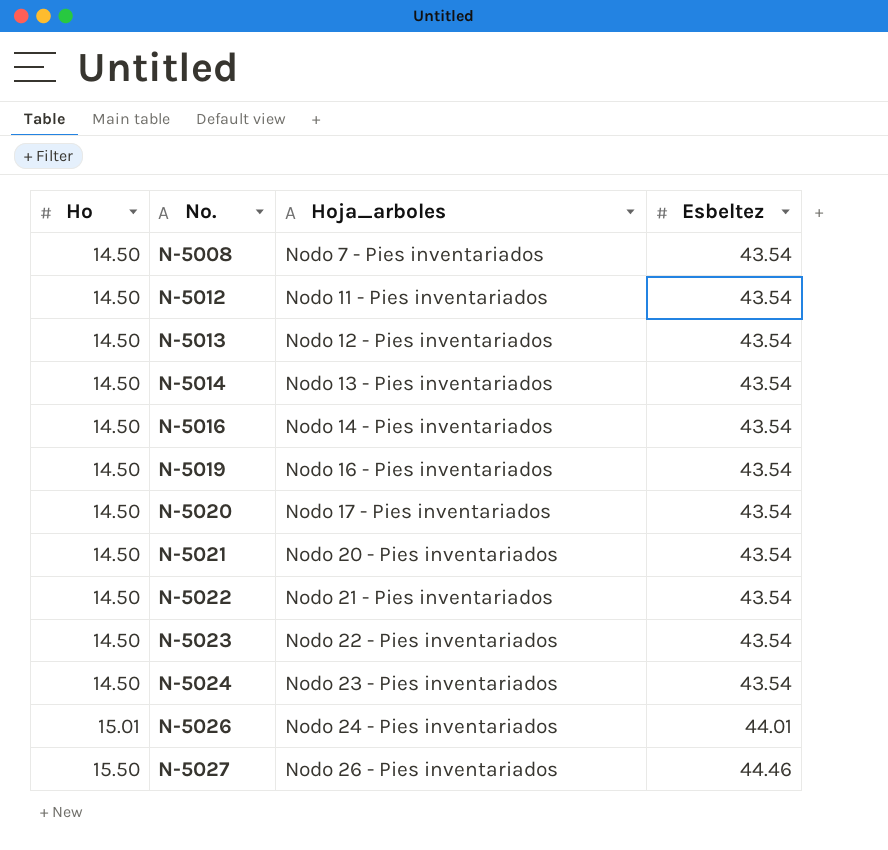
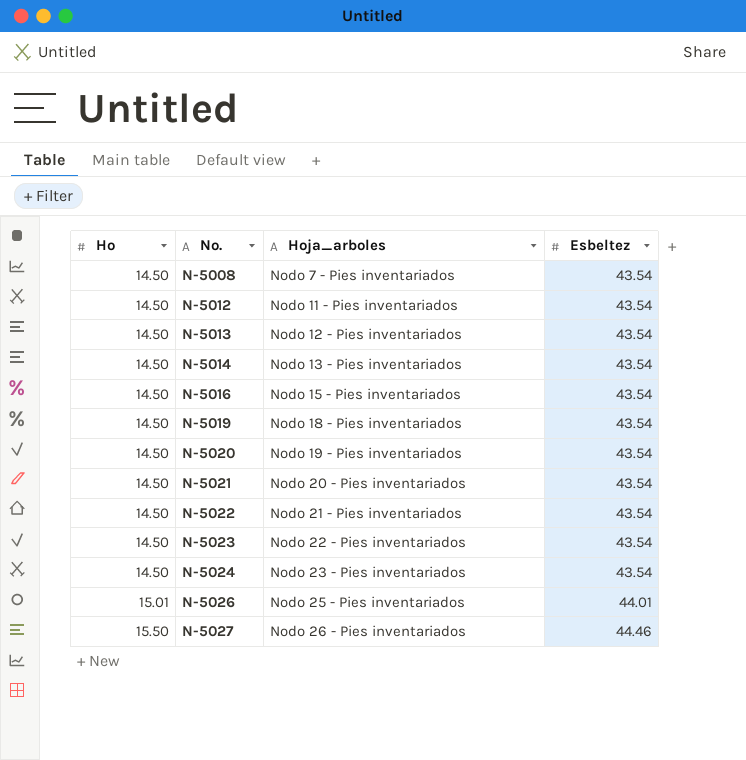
N-5016 | Hoja_arboles: Nodo 14 - Pies inventariados -> Nodo 15 - Pies inventariados
N-5019 | Hoja_arboles: Nodo 16 - Pies inventariados -> Nodo 18 - Pies inventariados
N-5020 | Hoja_arboles: Nodo 17 - Pies inventariados -> Nodo 19 - Pies inventariados
N-5026 | Hoja_arboles: Nodo 24 - Pies inventariados -> Nodo 25 - Pies inventariados

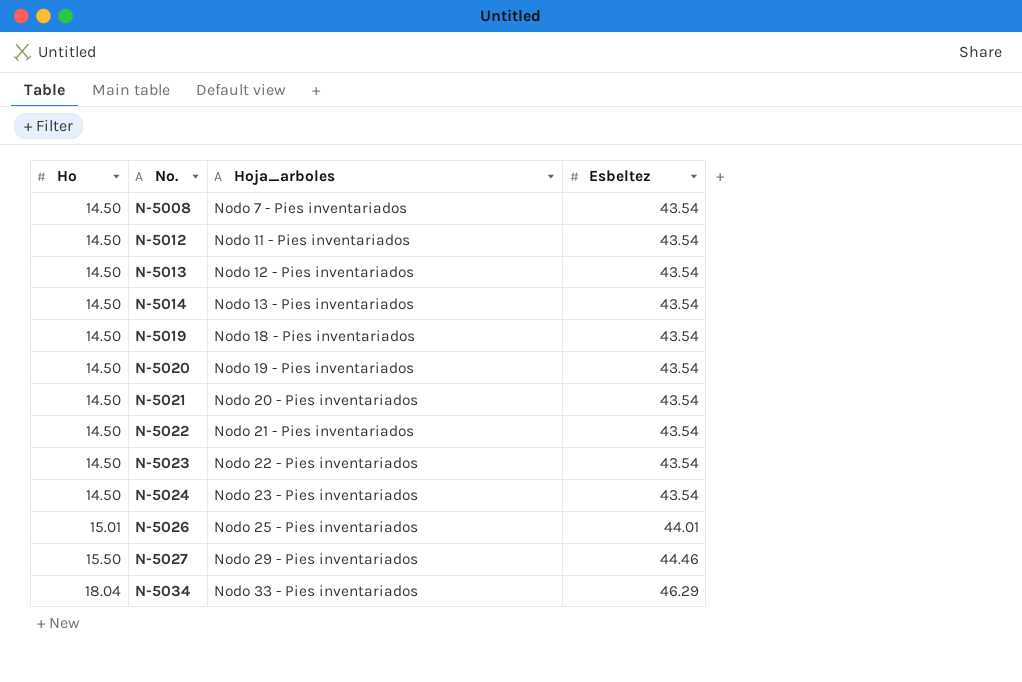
row N-5016: 14.50 | Nodo 15 - Pies inventariados | 43.54 -> none
N-5027 | Hoja_arboles: Nodo 26 - Pies inventariados -> Nodo 29 - Pies inventariados
row N-5034: none -> 18.04 | Nodo 33 - Pies inventariados | 46.29

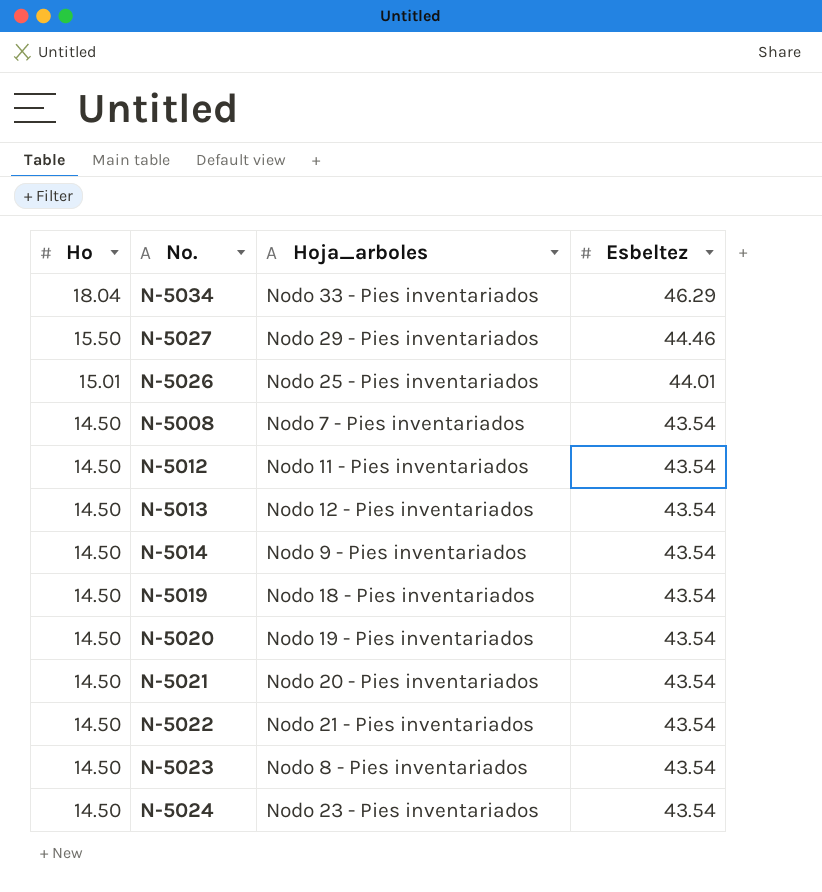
row order: Ho ascending -> Ho descending
N-5014 | Hoja_arboles: Nodo 13 - Pies inventariados -> Nodo 9 - Pies inventariados
N-5023 | Hoja_arboles: Nodo 22 - Pies inventariados -> Nodo 8 - Pies inventariados

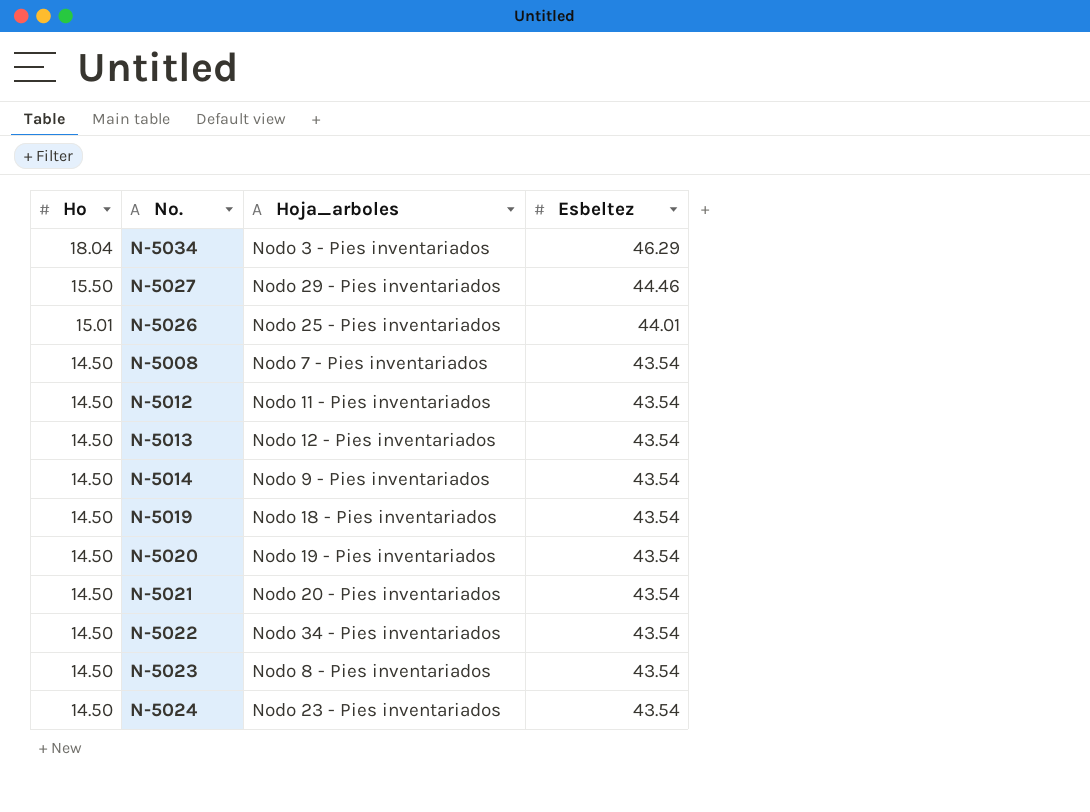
N-5034 | Hoja_arboles: Nodo 33 - Pies inventariados -> Nodo 3 - Pies inventariados
N-5022 | Hoja_arboles: Nodo 21 - Pies inventariados -> Nodo 34 - Pies inventariados

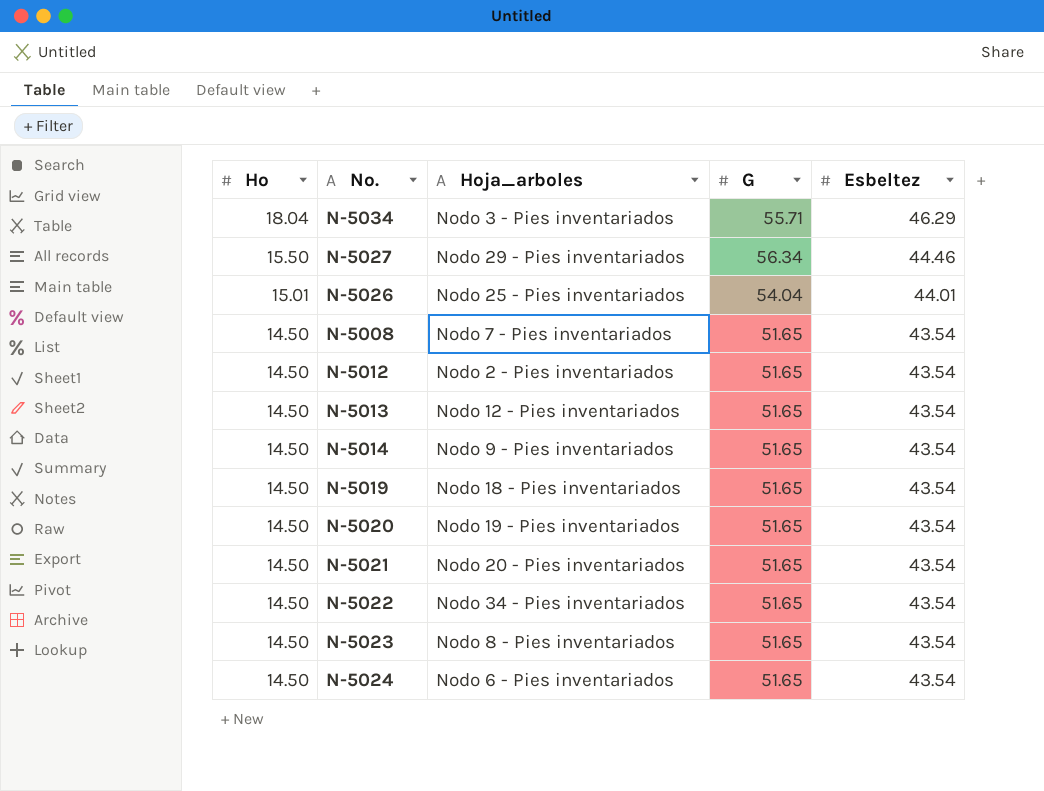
column G | position: none -> 4
N-5012 | Hoja_arboles: Nodo 11 - Pies inventariados -> Nodo 2 - Pies inventariados
N-5024 | Hoja_arboles: Nodo 23 - Pies inventariados -> Nodo 6 - Pies inventariados

